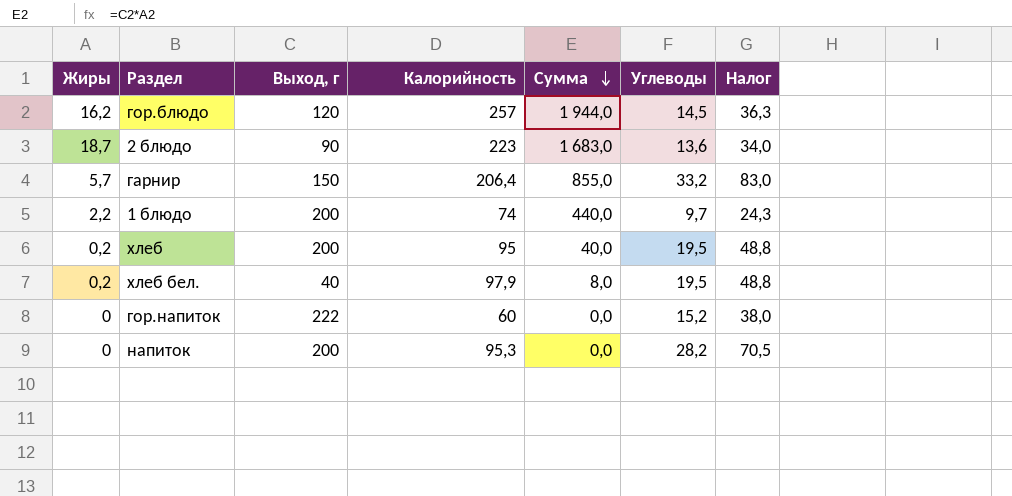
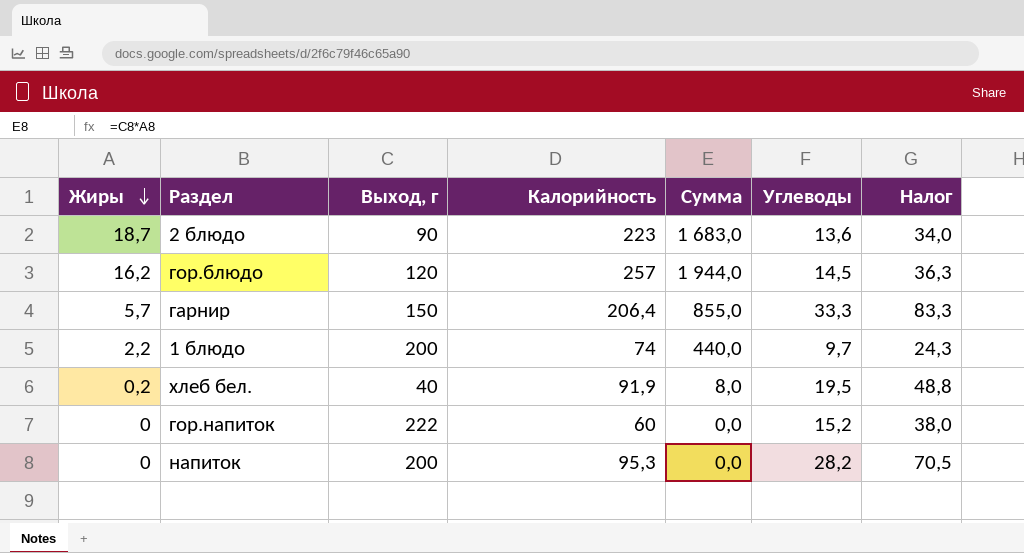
row order: Сумма descending -> Жиры descending
row хлеб: 0,2 | 200 | 95 | 40,0 | 19,5 | 48,8 -> none
гарнир | Углеводы: 33,2 -> 33,3
гарнир | Налог: 83,0 -> 83,3
хлеб бел. | Калорийность: 97,9 -> 91,9

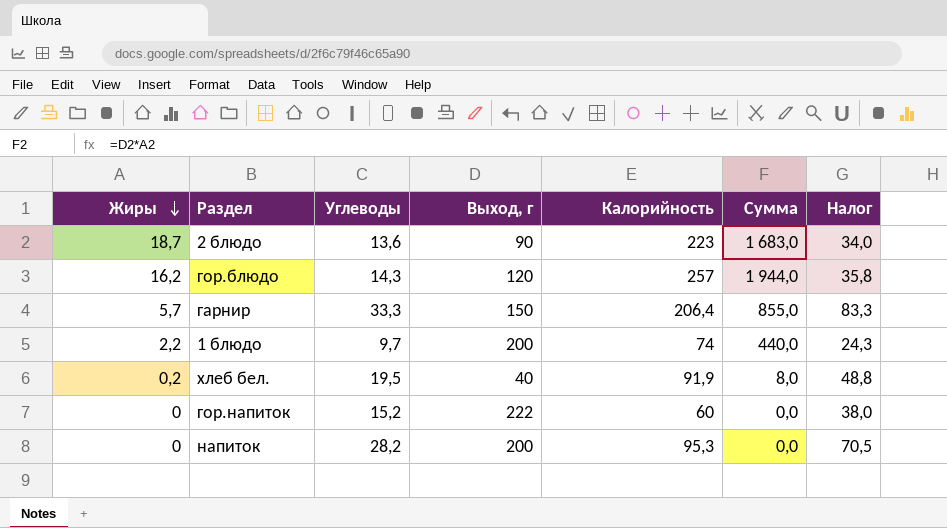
column Углеводы | position: 6 -> 3
гор.блюдо | Углеводы: 14,5 -> 14,3
гор.блюдо | Налог: 36,3 -> 35,8

